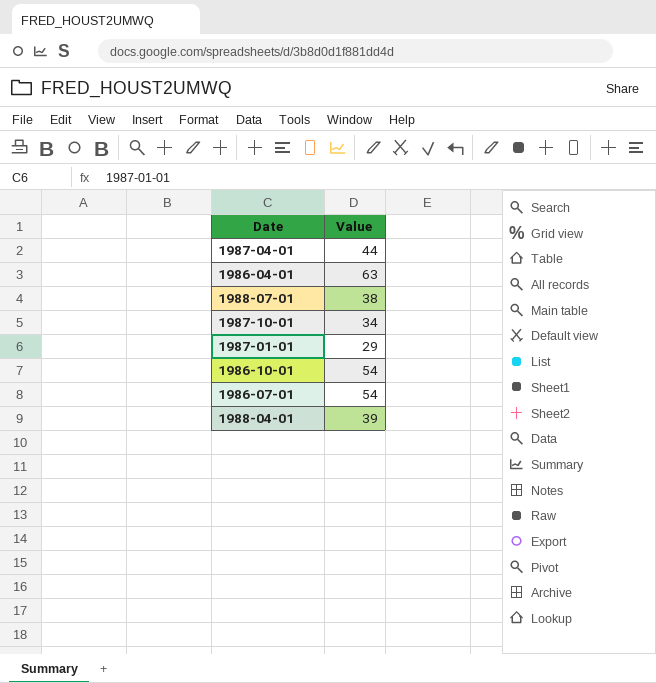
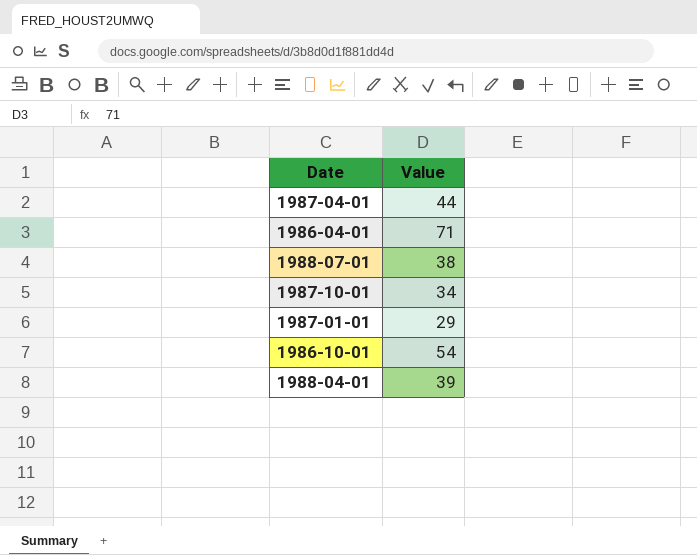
row 1986-07-01: 54 -> none
1986-04-01 | Value: 63 -> 71

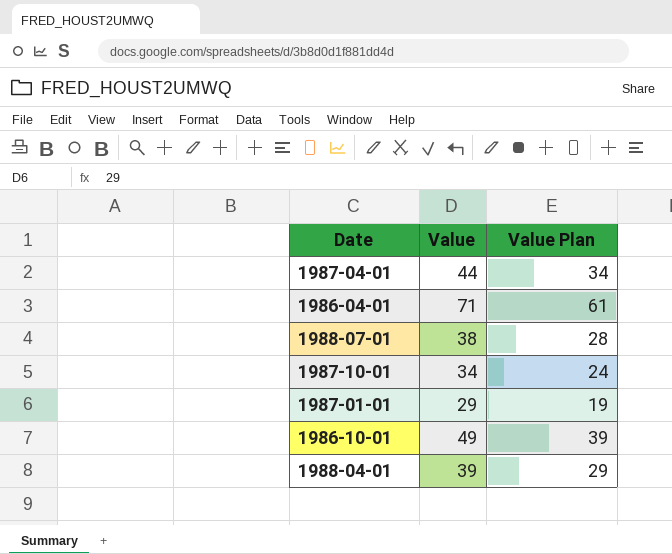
column Value Plan | formula: none -> [Value] - 10
1986-10-01 | Value: 54 -> 49

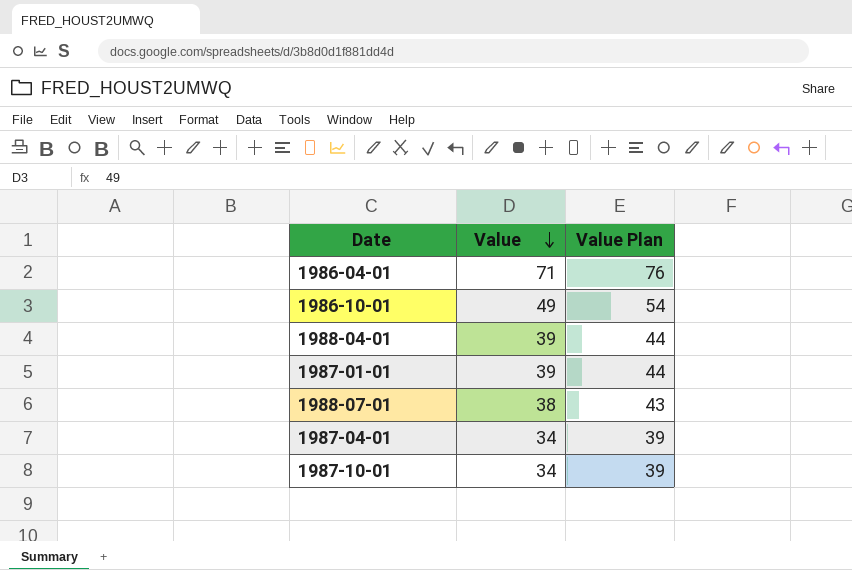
row order: none -> Value descending
column Value Plan | formula: [Value] - 10 -> [Value] + 5
1987-01-01 | Value: 29 -> 39
1987-04-01 | Value: 44 -> 34

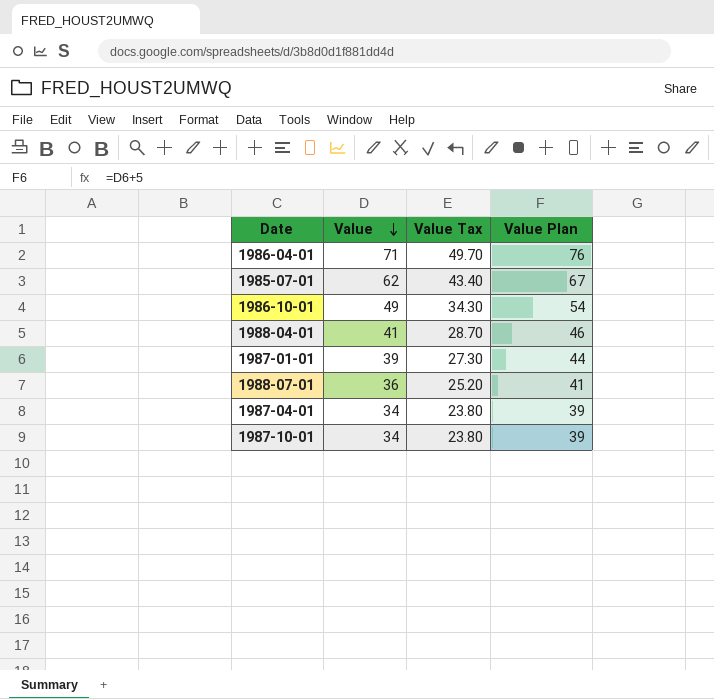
column Value Tax | formula: none -> [Value] * 0.7
row 1985-07-01: none -> 62 | 43.40 | 67
1988-04-01 | Value: 39 -> 41
1988-04-01 | Value Plan: 44 -> 46
1988-07-01 | Value: 38 -> 36
1988-07-01 | Value Plan: 43 -> 41

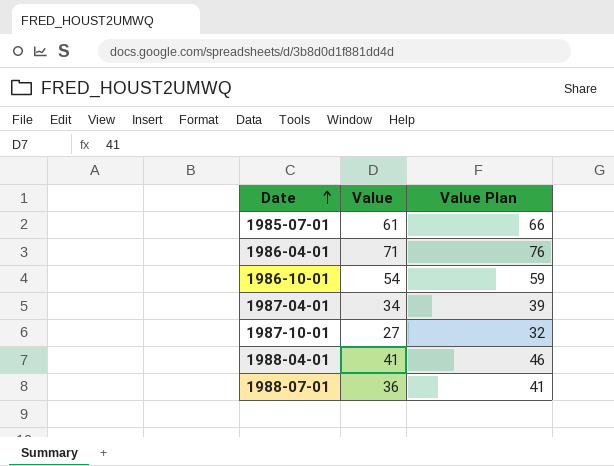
row order: Value descending -> Date ascending
column Value Tax | formula: [Value] * 0.7 -> none
row 1987-01-01: 39 | 27.30 | 44 -> none
1985-07-01 | Value: 62 -> 61
1985-07-01 | Value Plan: 67 -> 66
1986-10-01 | Value: 49 -> 54
1986-10-01 | Value Plan: 54 -> 59
1987-10-01 | Value: 34 -> 27
1987-10-01 | Value Plan: 39 -> 32

